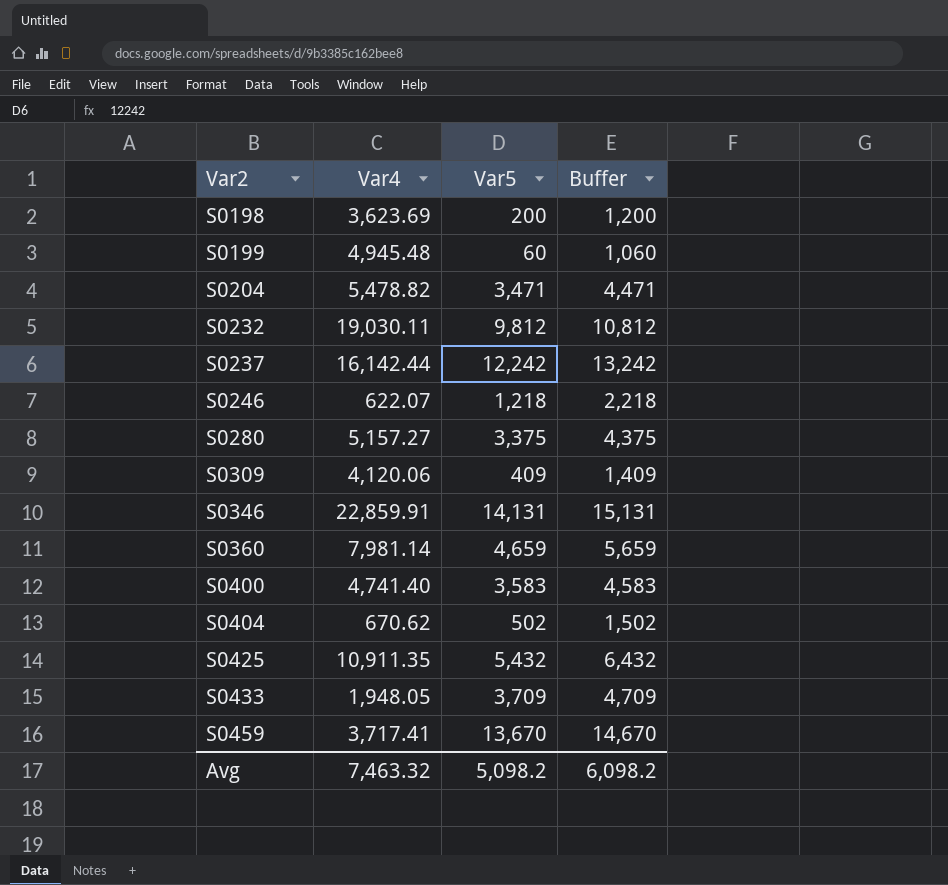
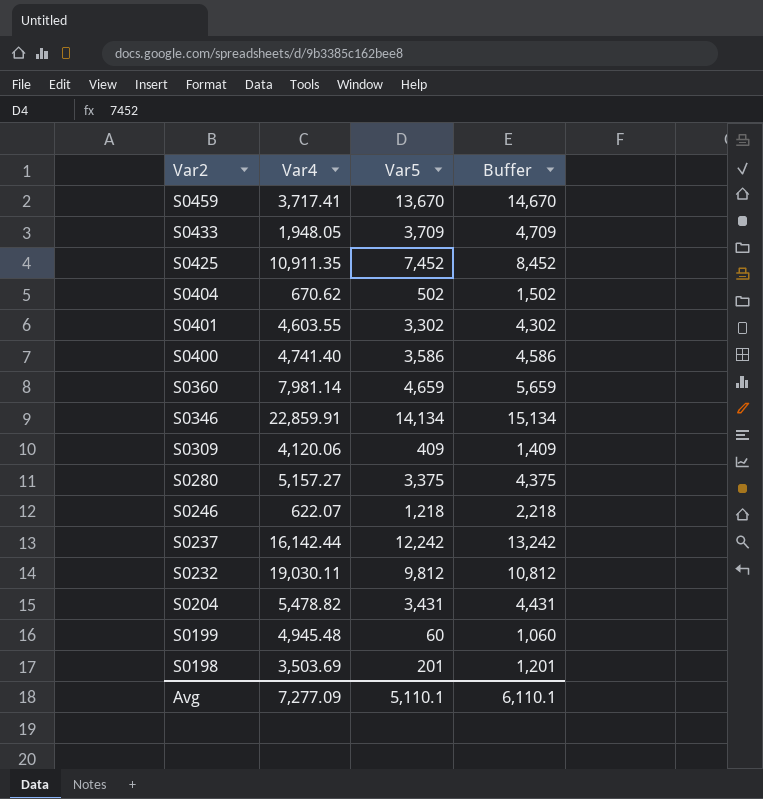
row order: Var2 ascending -> Var2 descending
S0425 | Var5: 5,432 -> 7,452
S0425 | Buffer: 6,432 -> 8,452
row S0401: none -> 4,603.55 | 3,302 | 4,302
S0400 | Var5: 3,583 -> 3,586
S0400 | Buffer: 4,583 -> 4,586
S0346 | Var5: 14,131 -> 14,134
S0346 | Buffer: 15,131 -> 15,134
S0204 | Var5: 3,471 -> 3,431
S0204 | Buffer: 4,471 -> 4,431
S0198 | Var4: 3,623.69 -> 3,503.69
S0198 | Var5: 200 -> 201
S0198 | Buffer: 1,200 -> 1,201
Avg | Var4: 7,463.32 -> 7,277.09
Avg | Var5: 5,098.2 -> 5,110.1
Avg | Buffer: 6,098.2 -> 6,110.1

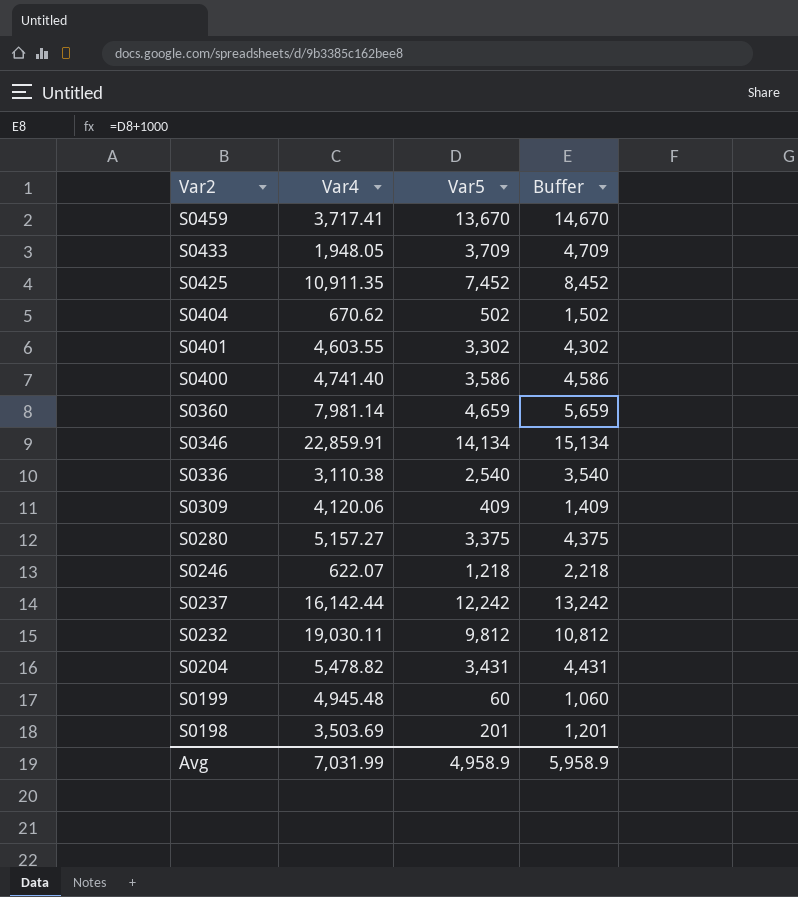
row S0336: none -> 3,110.38 | 2,540 | 3,540
Avg | Var4: 7,277.09 -> 7,031.99
Avg | Var5: 5,110.1 -> 4,958.9
Avg | Buffer: 6,110.1 -> 5,958.9

